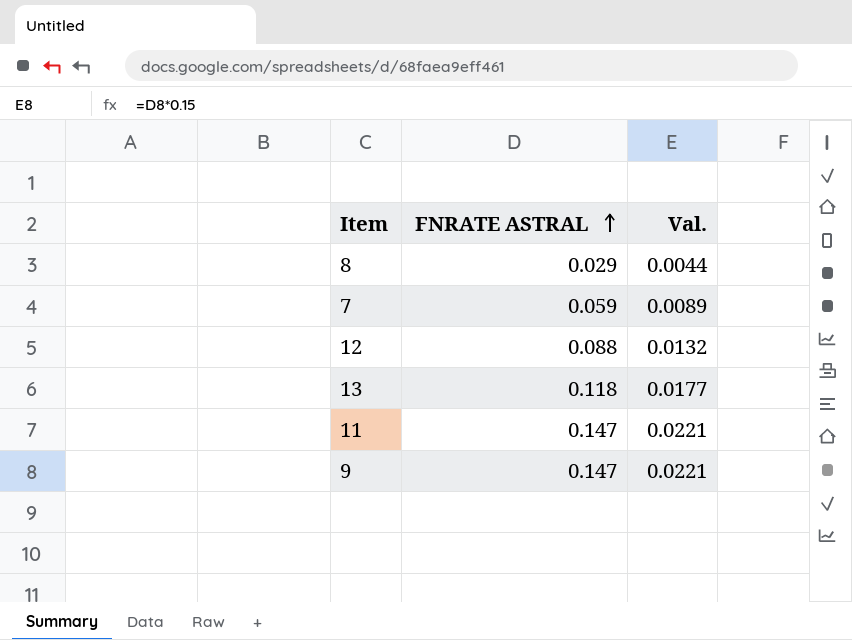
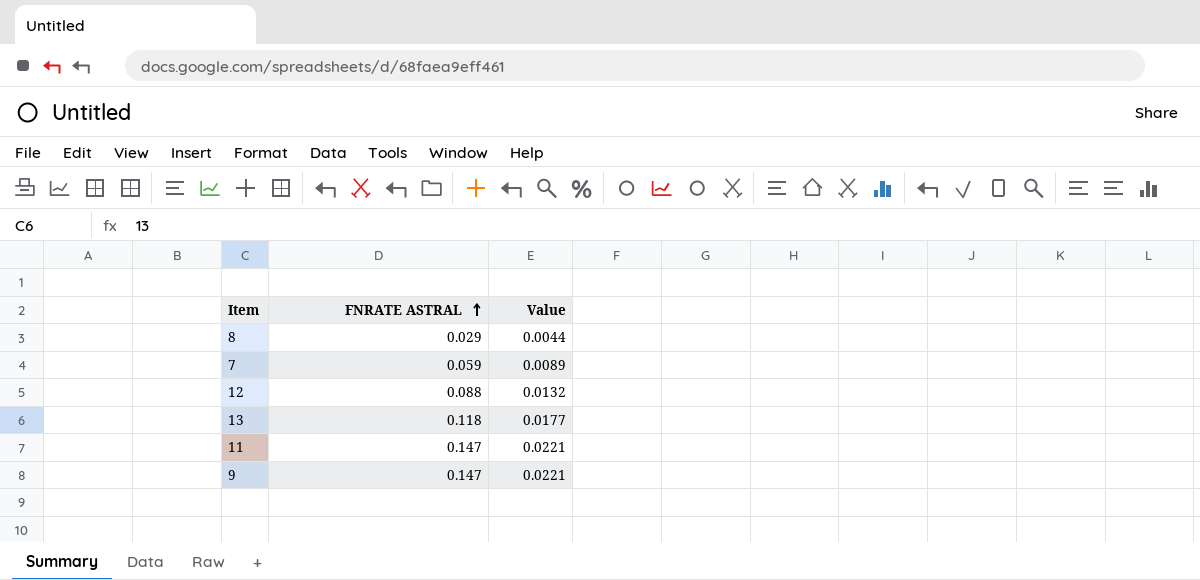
column name: Val. -> Value

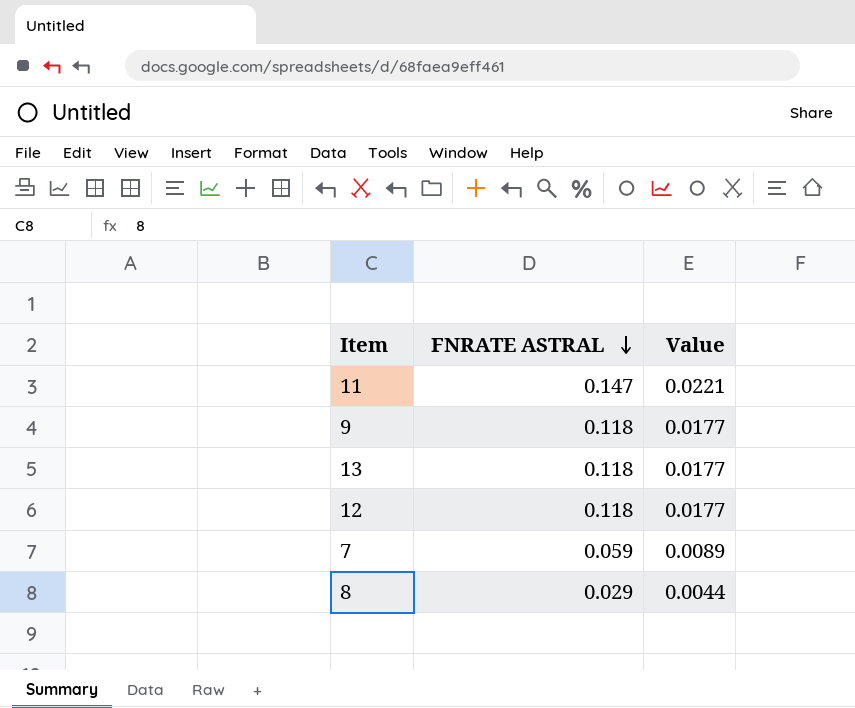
row order: FNRATE ASTRAL ascending -> FNRATE ASTRAL descending
9 | FNRATE ASTRAL: 0.147 -> 0.118
9 | Value: 0.0221 -> 0.0177
12 | FNRATE ASTRAL: 0.088 -> 0.118
12 | Value: 0.0132 -> 0.0177

